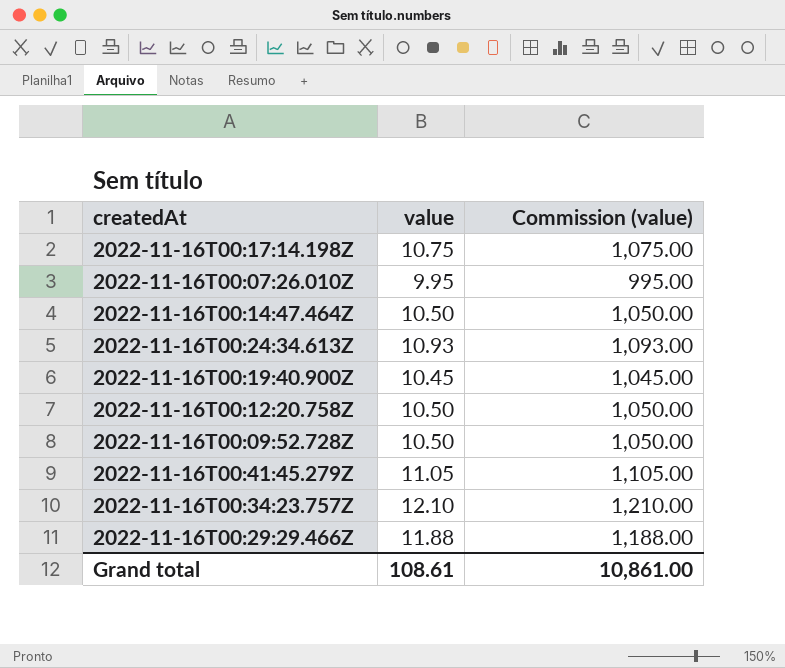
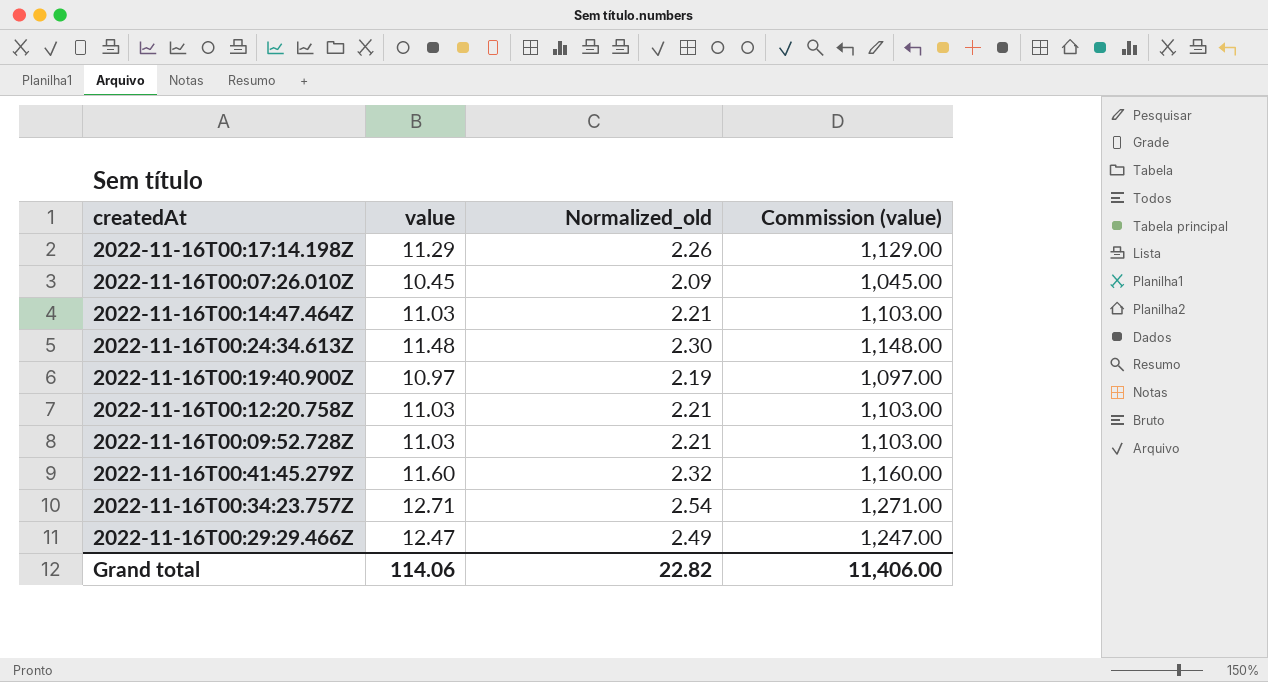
column Normalized_old | formula: none -> [value] * 0.2
2022-11-16T00:17:14.198Z | value: 10.75 -> 11.29
2022-11-16T00:17:14.198Z | Commission (value): 1,075.00 -> 1,129.00
2022-11-16T00:07:26.010Z | value: 9.95 -> 10.45
2022-11-16T00:07:26.010Z | Commission (value): 995.00 -> 1,045.00
2022-11-16T00:14:47.464Z | value: 10.50 -> 11.03
2022-11-16T00:14:47.464Z | Commission (value): 1,050.00 -> 1,103.00
2022-11-16T00:24:34.613Z | value: 10.93 -> 11.48
2022-11-16T00:24:34.613Z | Commission (value): 1,093.00 -> 1,148.00
2022-11-16T00:19:40.900Z | value: 10.45 -> 10.97
2022-11-16T00:19:40.900Z | Commission (value): 1,045.00 -> 1,097.00
2022-11-16T00:12:20.758Z | value: 10.50 -> 11.03
2022-11-16T00:12:20.758Z | Commission (value): 1,050.00 -> 1,103.00
2022-11-16T00:09:52.728Z | value: 10.50 -> 11.03
2022-11-16T00:09:52.728Z | Commission (value): 1,050.00 -> 1,103.00
2022-11-16T00:41:45.279Z | value: 11.05 -> 11.60
2022-11-16T00:41:45.279Z | Commission (value): 1,105.00 -> 1,160.00
2022-11-16T00:34:23.757Z | value: 12.10 -> 12.71
2022-11-16T00:34:23.757Z | Commission (value): 1,210.00 -> 1,271.00
2022-11-16T00:29:29.466Z | value: 11.88 -> 12.47
2022-11-16T00:29:29.466Z | Commission (value): 1,188.00 -> 1,247.00
Grand total | value: 108.61 -> 114.06
Grand total | Commission (value): 10,861.00 -> 11,406.00

